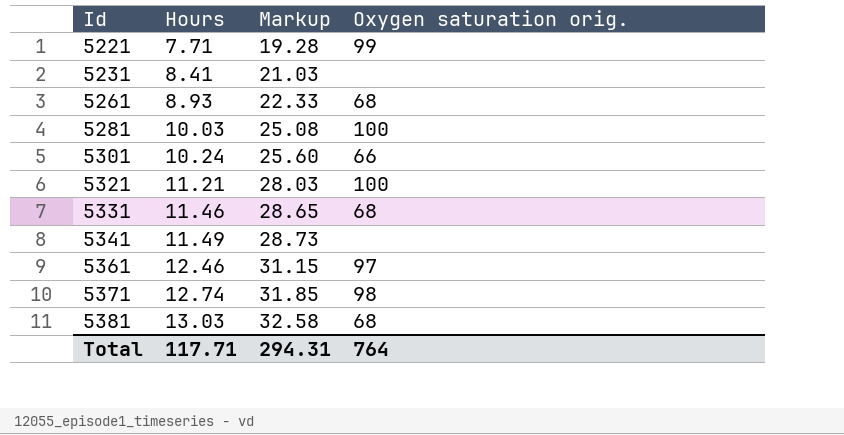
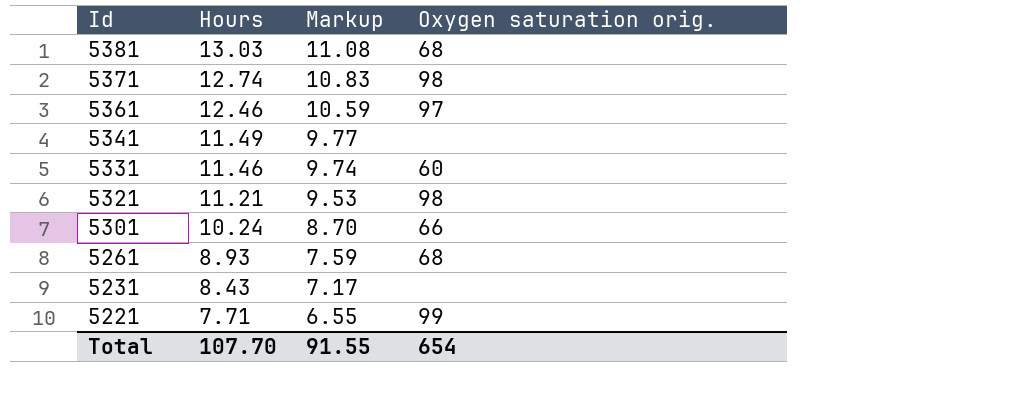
row order: Id ascending -> Id descending
column Markup | formula: [Hours] * 2.5 -> [Hours] * 0.85
row 5281: 10.03 | 25.08 | 100 -> none
5331 | Oxygen saturation orig.: 68 -> 60
5321 | Oxygen saturation orig.: 100 -> 98
5231 | Hours: 8.41 -> 8.43
Total | Hours: 117.71 -> 107.70
Total | Markup: 294.31 -> 91.55
Total | Oxygen saturation orig.: 764 -> 654

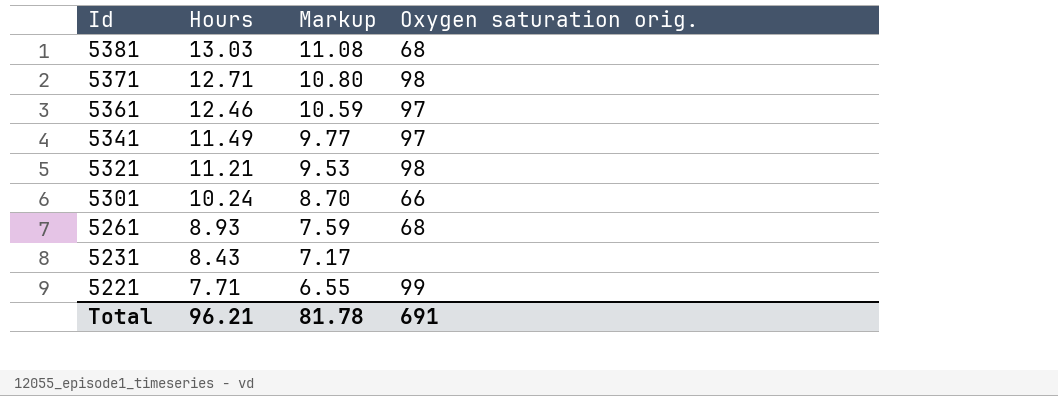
row 5331: 11.46 | 9.74 | 60 -> none
5371 | Hours: 12.74 -> 12.71
5371 | Markup: 10.83 -> 10.80
5341 | Oxygen saturation orig.: none -> 97
Total | Hours: 107.70 -> 96.21
Total | Markup: 91.55 -> 81.78
Total | Oxygen saturation orig.: 654 -> 691

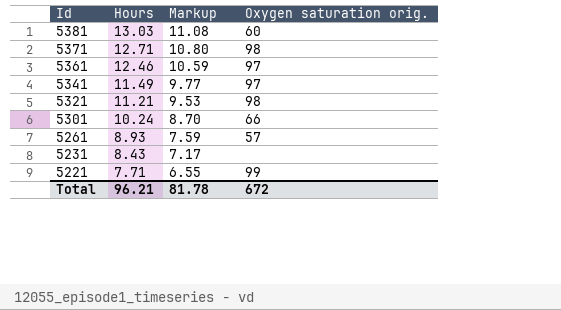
5381 | Oxygen saturation orig.: 68 -> 60
5261 | Oxygen saturation orig.: 68 -> 57
Total | Oxygen saturation orig.: 691 -> 672

